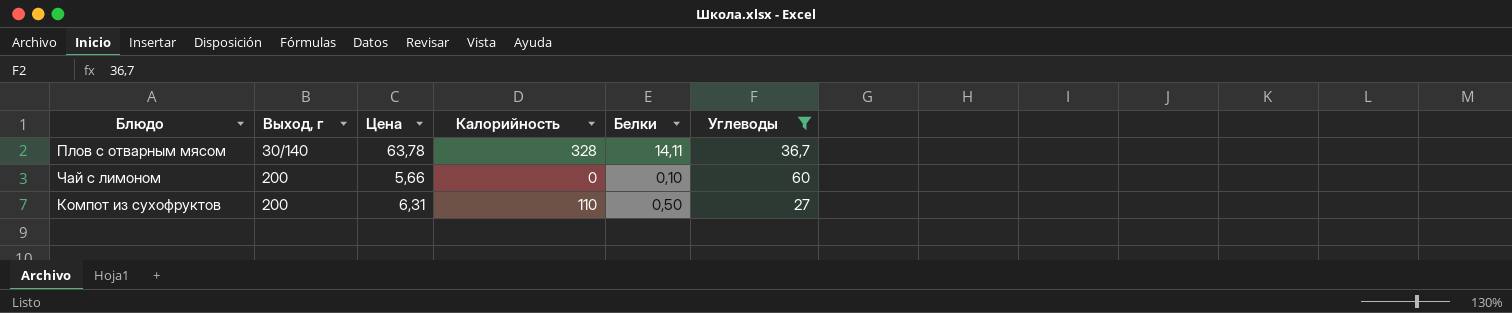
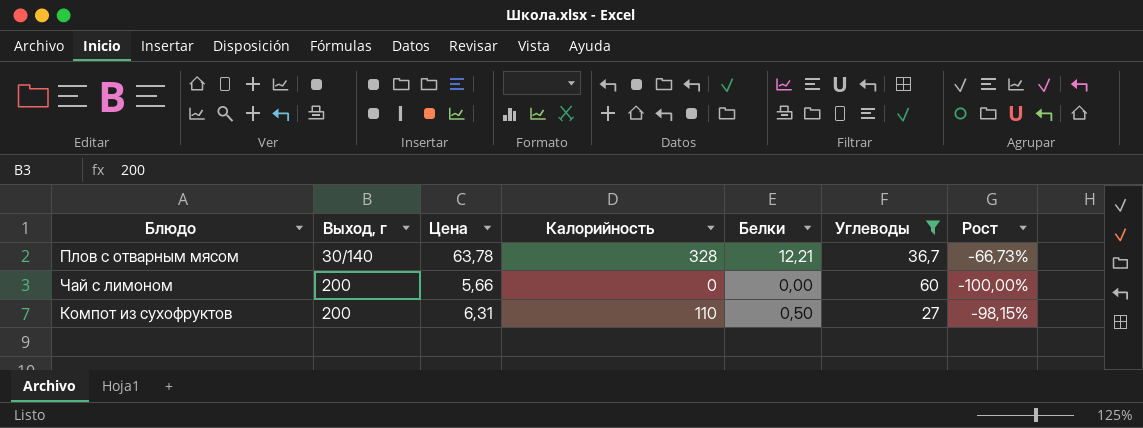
column Рост | formula: none -> ([Белки] - [Углеводы]) / [Углеводы]
Плов с отварным мясом | Белки: 14,11 -> 12,21
Чай с лимоном | Белки: 0,10 -> 0,00

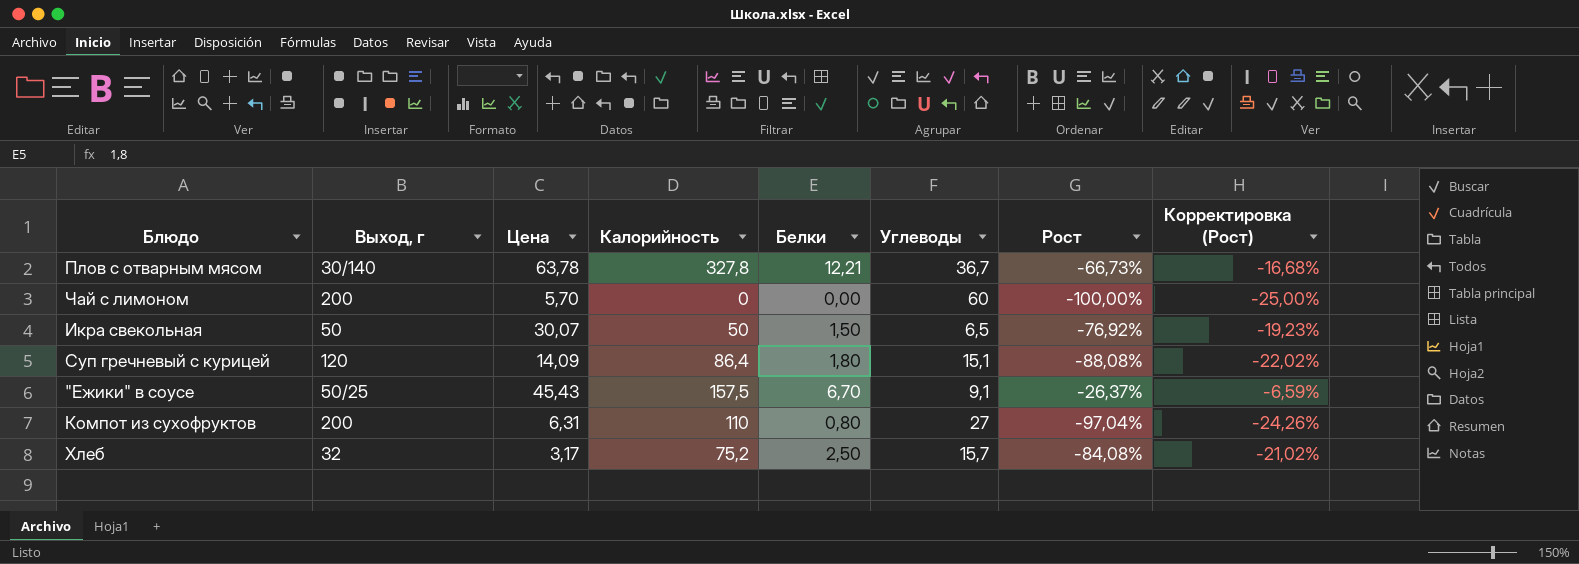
filter: Углеводы >= 27 -> none
column Корректировка (Рост) | formula: none -> [Рост] * 0,25
Плов с отварным мясом | Калорийность: 328 -> 327,8
Чай с лимоном | Цена: 5,66 -> 5,70
Компот из сухофруктов | Белки: 0,50 -> 0,80
Компот из сухофруктов | Рост: -98,15% -> -97,04%

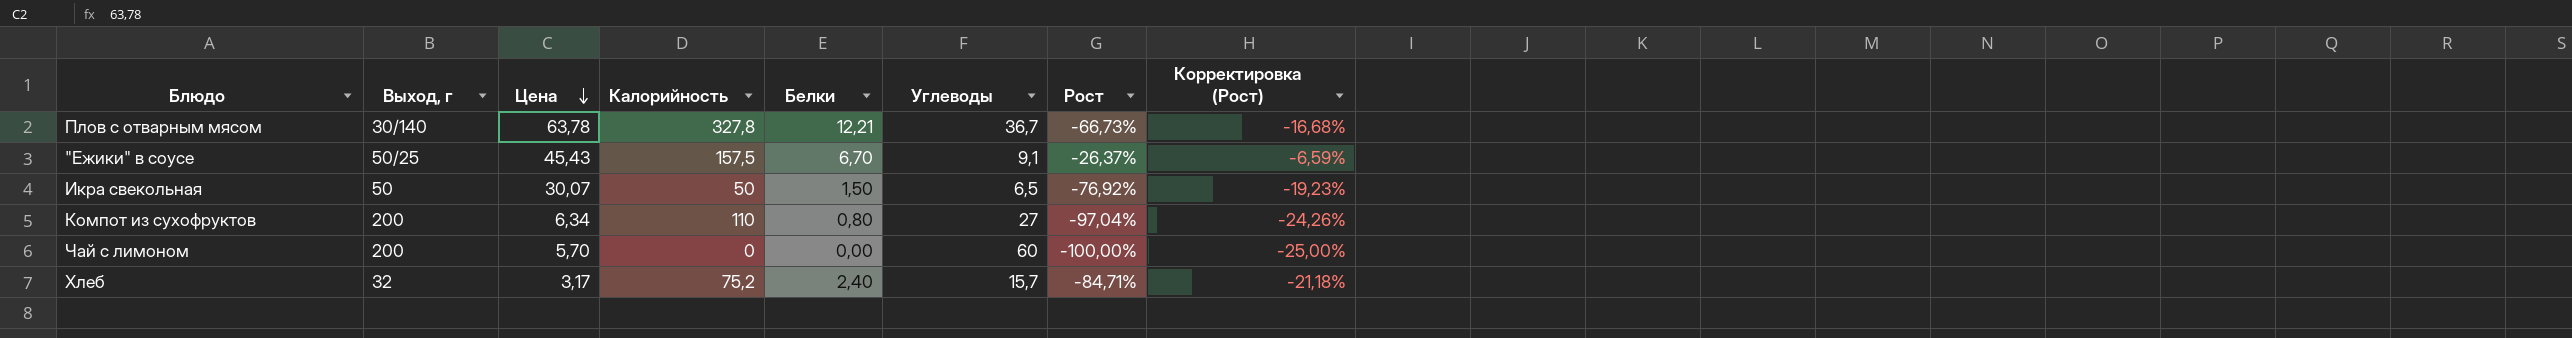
row order: none -> Цена descending
row Суп гречневый с курицей: 120 | 14,09 | 86,4 | 1,80 | 15,1 | -88,08% | -22,02% -> none
Компот из сухофруктов | Цена: 6,31 -> 6,34
Хлеб | Белки: 2,50 -> 2,40
Хлеб | Рост: -84,08% -> -84,71%
Хлеб | Корректировка (Рост): -21,02% -> -21,18%

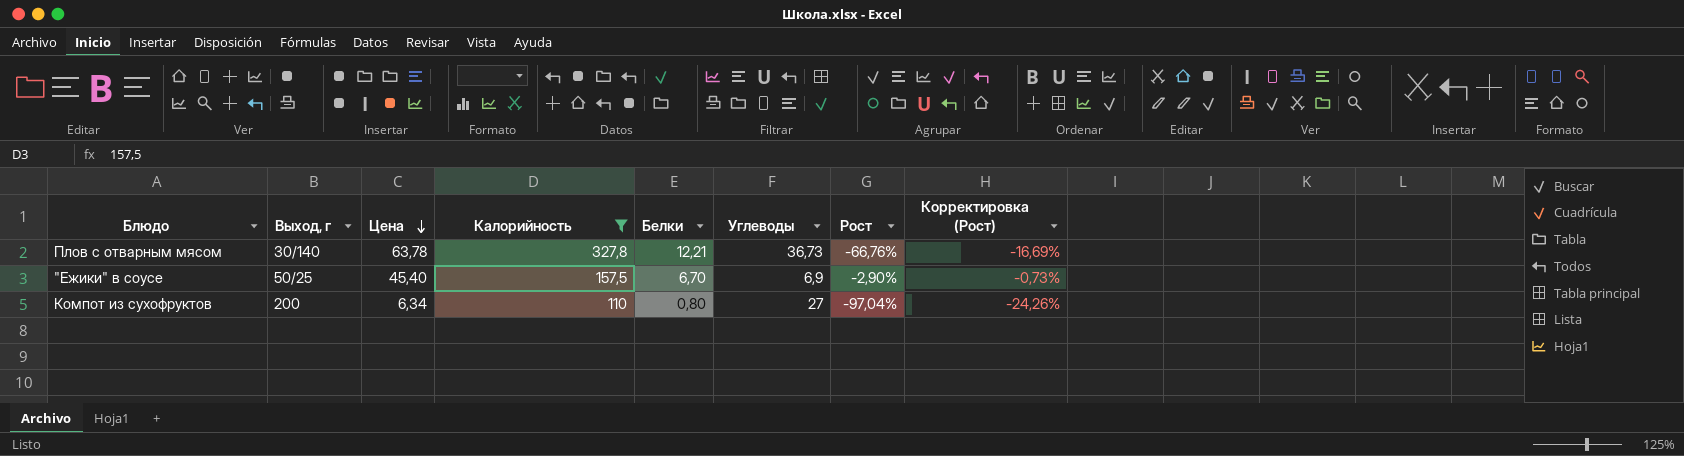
filter: none -> Калорийность >= 110
Плов с отварным мясом | Углеводы: 36,7 -> 36,73
Плов с отварным мясом | Рост: -66,73% -> -66,76%
Плов с отварным мясом | Корректировка (Рост): -16,68% -> -16,69%
"Ежики" в соусе | Цена: 45,43 -> 45,40
"Ежики" в соусе | Углеводы: 9,1 -> 6,9
"Ежики" в соусе | Рост: -26,37% -> -2,90%
"Ежики" в соусе | Корректировка (Рост): -6,59% -> -0,73%

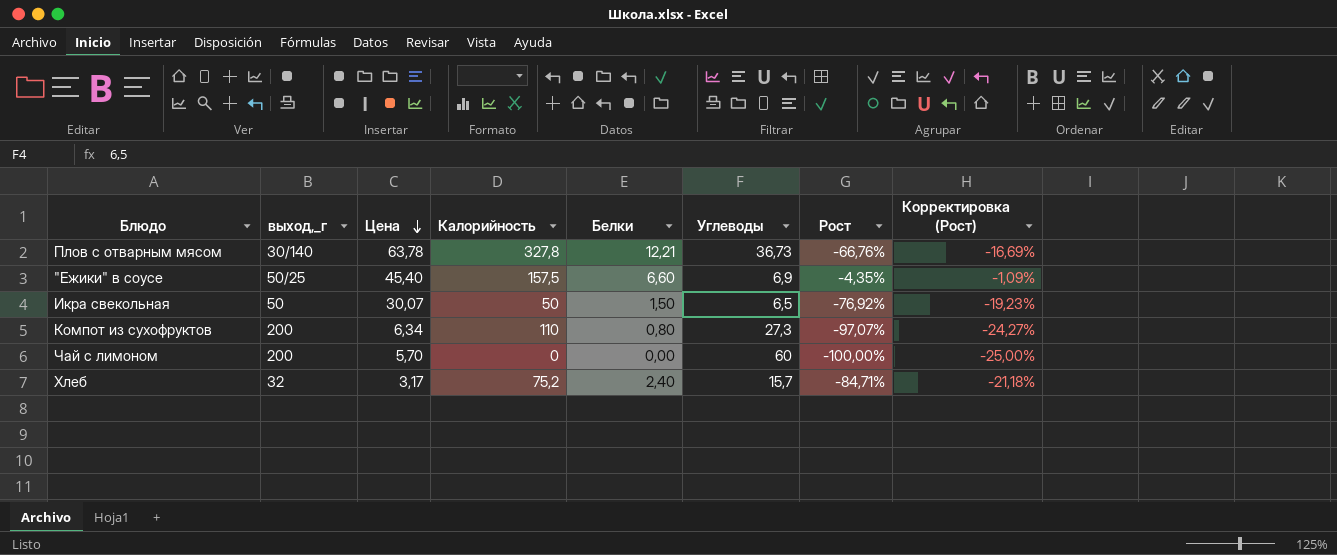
filter: Калорийность >= 110 -> none
column name: Выход, г -> выход,_г
"Ежики" в соусе | Белки: 6,70 -> 6,60
"Ежики" в соусе | Рост: -2,90% -> -4,35%
"Ежики" в соусе | Корректировка (Рост): -0,73% -> -1,09%
Компот из сухофруктов | Углеводы: 27 -> 27,3
Компот из сухофруктов | Рост: -97,04% -> -97,07%
Компот из сухофруктов | Корректировка (Рост): -24,26% -> -24,27%

